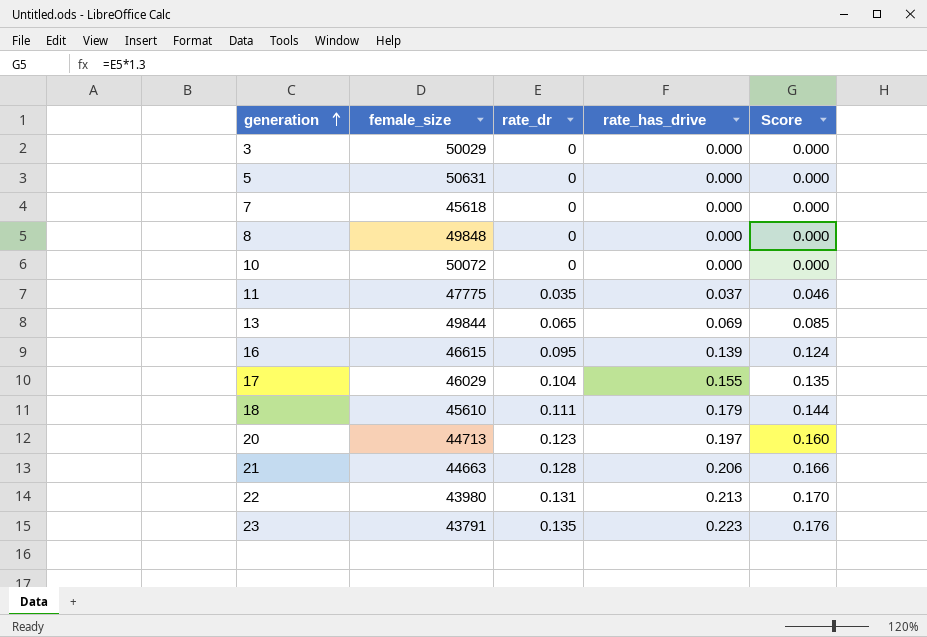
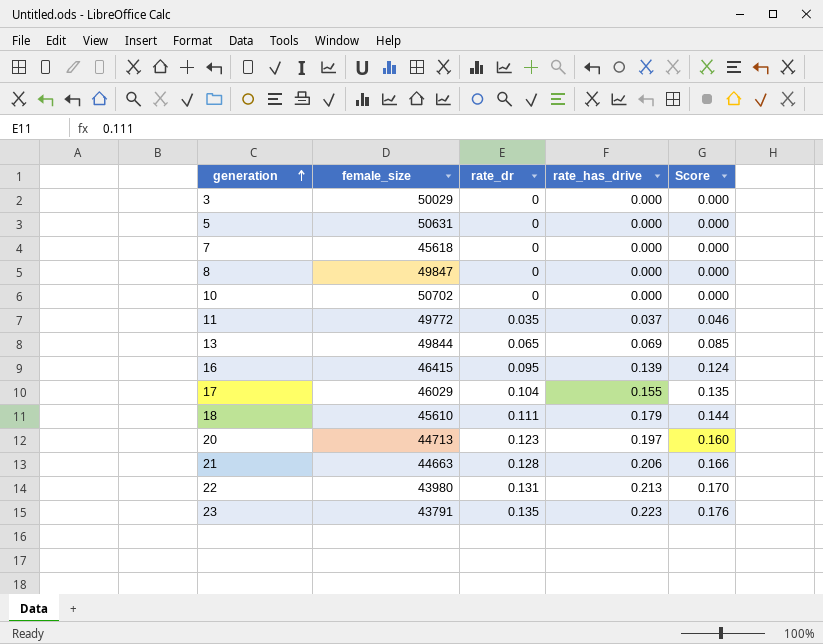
8 | female_size: 49848 -> 49847
10 | female_size: 50072 -> 50702
11 | female_size: 47775 -> 49772
16 | female_size: 46615 -> 46415

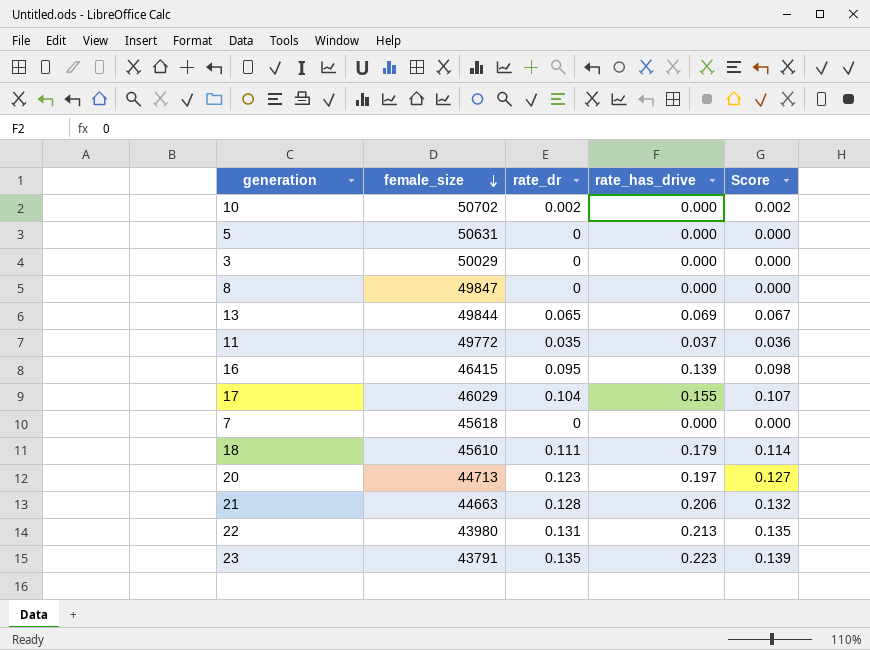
row order: generation ascending -> female_size descending
column Score | formula: [rate_dr] * 1.3 -> [rate_dr] * 1.03
10 | rate_dr: 0 -> 0.002

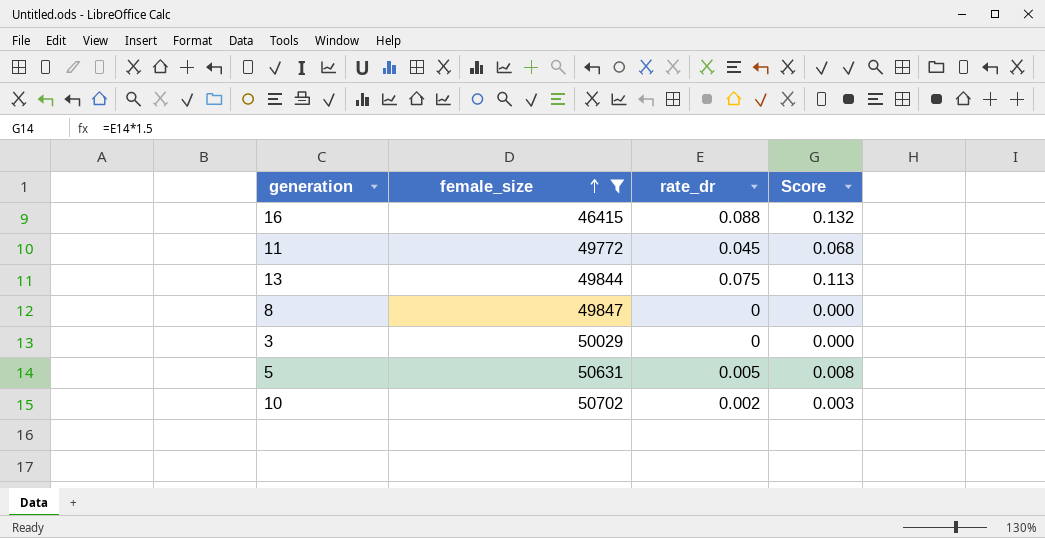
filter: none -> female_size >= 46415
row order: female_size descending -> female_size ascending
column rate_has_drive | position: 4 -> none
column Score | formula: [rate_dr] * 1.03 -> [rate_dr] * 1.5
16 | rate_dr: 0.095 -> 0.088
11 | rate_dr: 0.035 -> 0.045
13 | rate_dr: 0.065 -> 0.075
5 | rate_dr: 0 -> 0.005

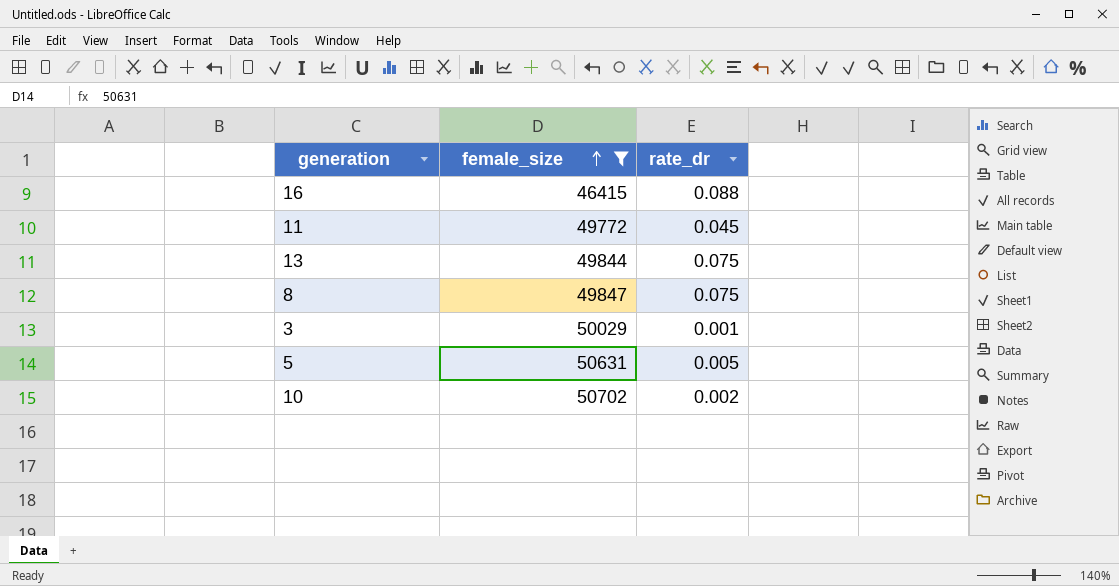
column Score | formula: [rate_dr] * 1.5 -> none
8 | rate_dr: 0 -> 0.075
3 | rate_dr: 0 -> 0.001

